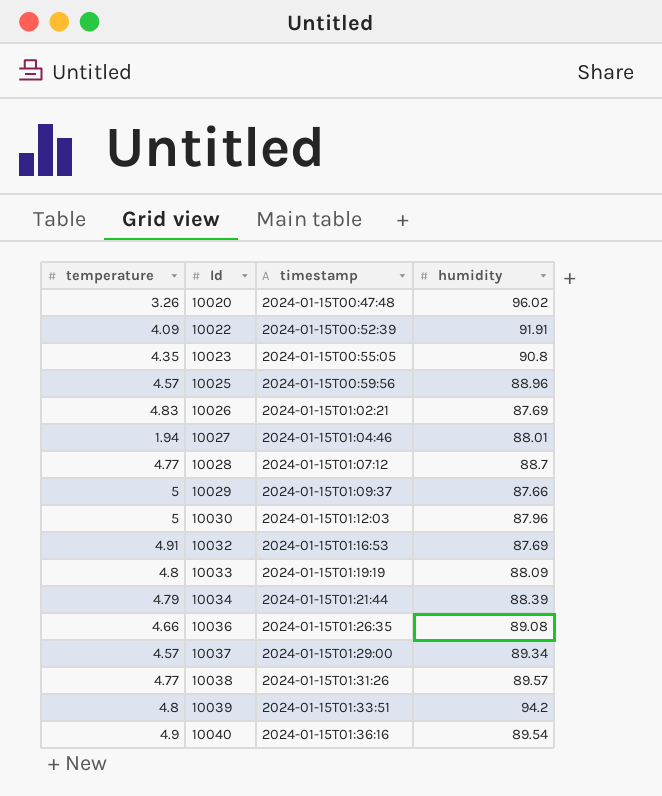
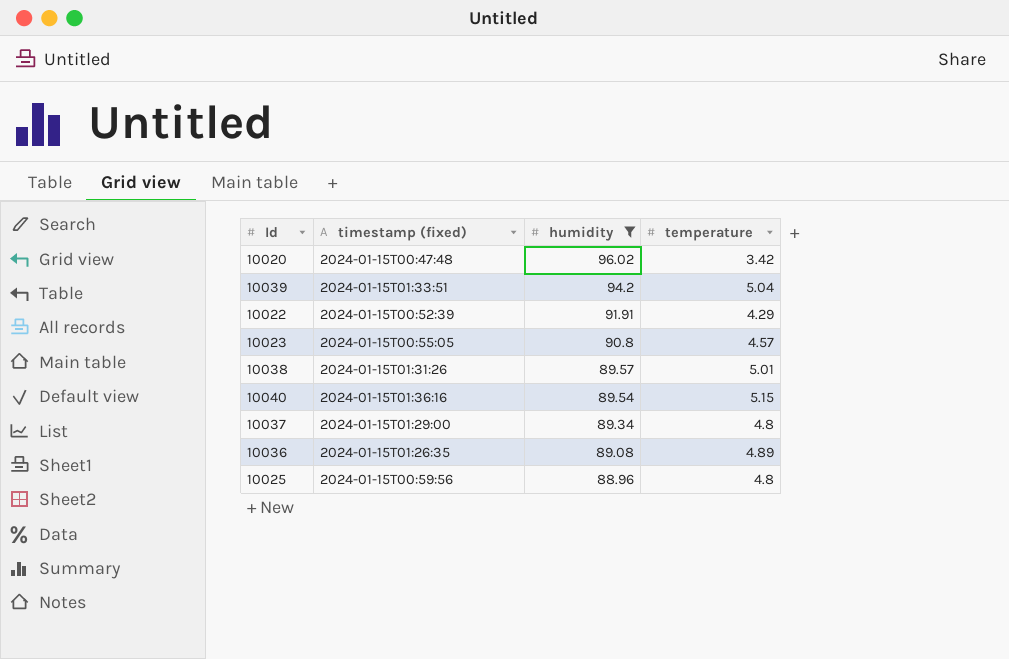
filter: none -> humidity >= 88.96
row order: Id ascending -> humidity descending
column name: timestamp -> timestamp (fixed)
column temperature | position: 1 -> 4
10020 | temperature: 3.26 -> 3.42
10039 | temperature: 4.8 -> 5.04
10022 | temperature: 4.09 -> 4.29
10023 | temperature: 4.35 -> 4.57
10038 | temperature: 4.77 -> 5.01
10040 | temperature: 4.9 -> 5.15
10037 | temperature: 4.57 -> 4.8
10036 | temperature: 4.66 -> 4.89
10025 | temperature: 4.57 -> 4.8

